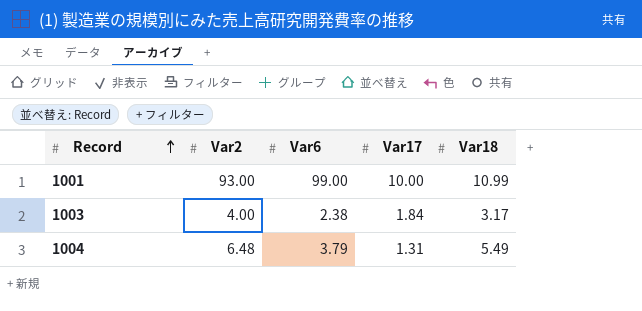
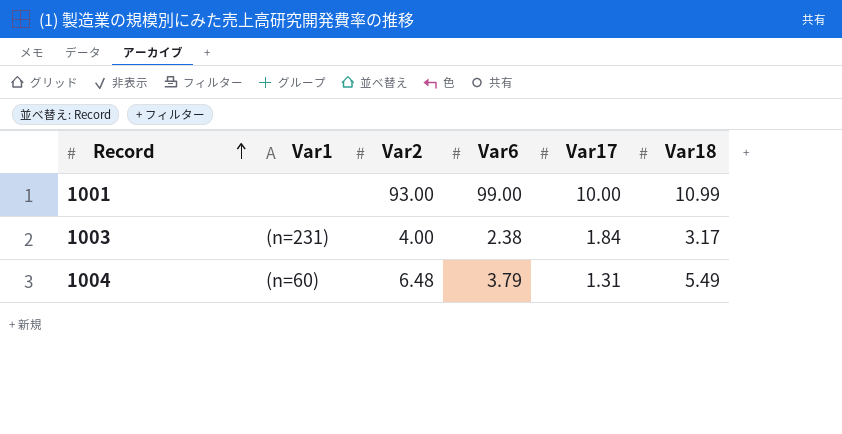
column Var1 | position: none -> 2

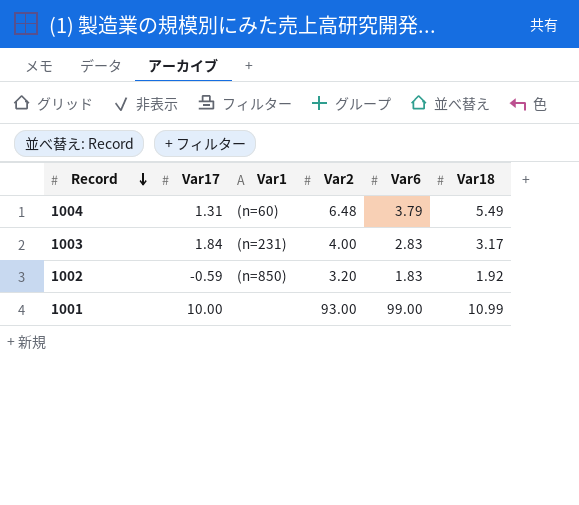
row order: Record ascending -> Record descending
column Var17 | position: 5 -> 2
1003 | Var6: 2.38 -> 2.83
row 1002: none -> -0.59 | (n=850) | 3.20 | 1.83 | 1.92

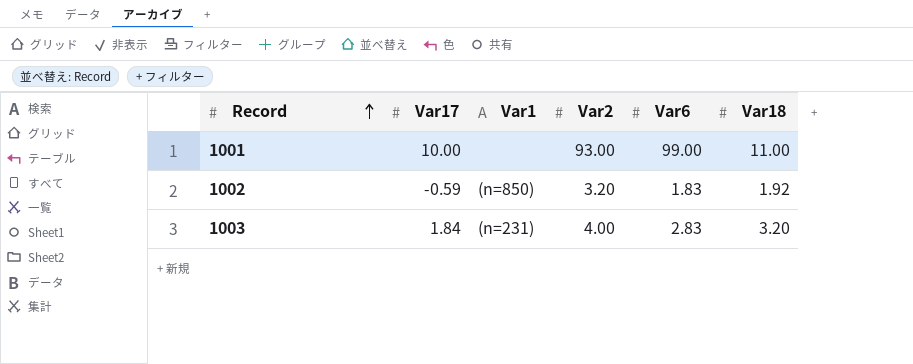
row order: Record descending -> Record ascending
row 1004: 1.31 | (n=60) | 6.48 | 3.79 | 5.49 -> none
1001 | Var18: 10.99 -> 11.00
1003 | Var18: 3.17 -> 3.20

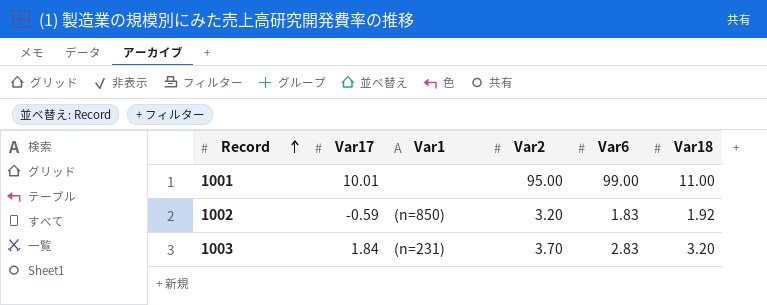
1001 | Var17: 10.00 -> 10.01
1001 | Var2: 93.00 -> 95.00
1003 | Var2: 4.00 -> 3.70

